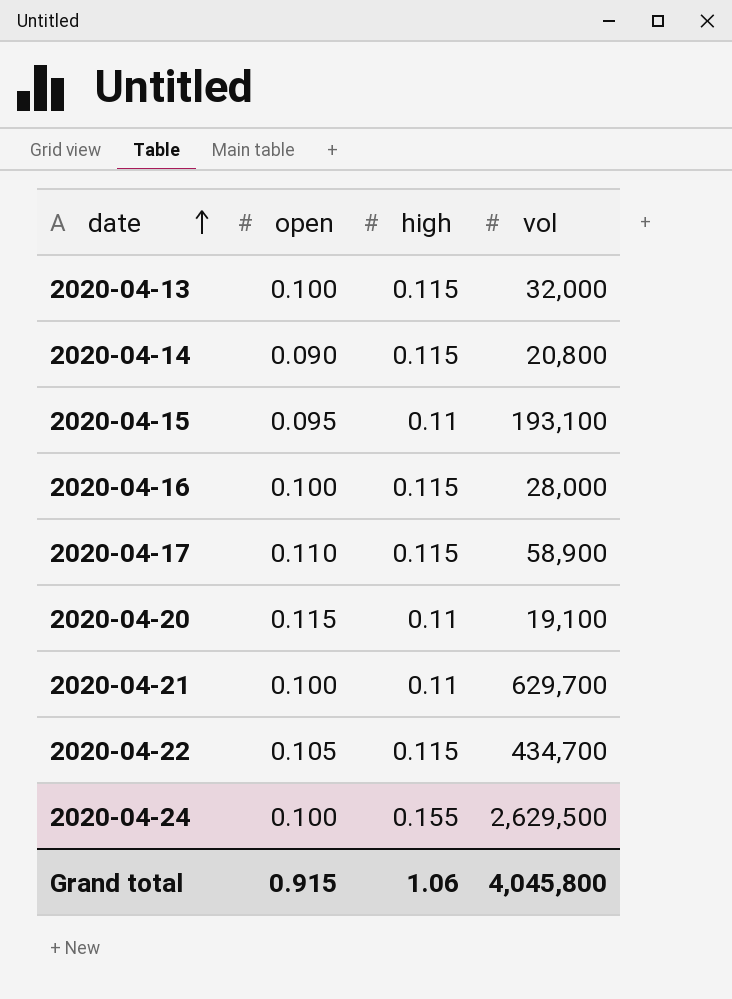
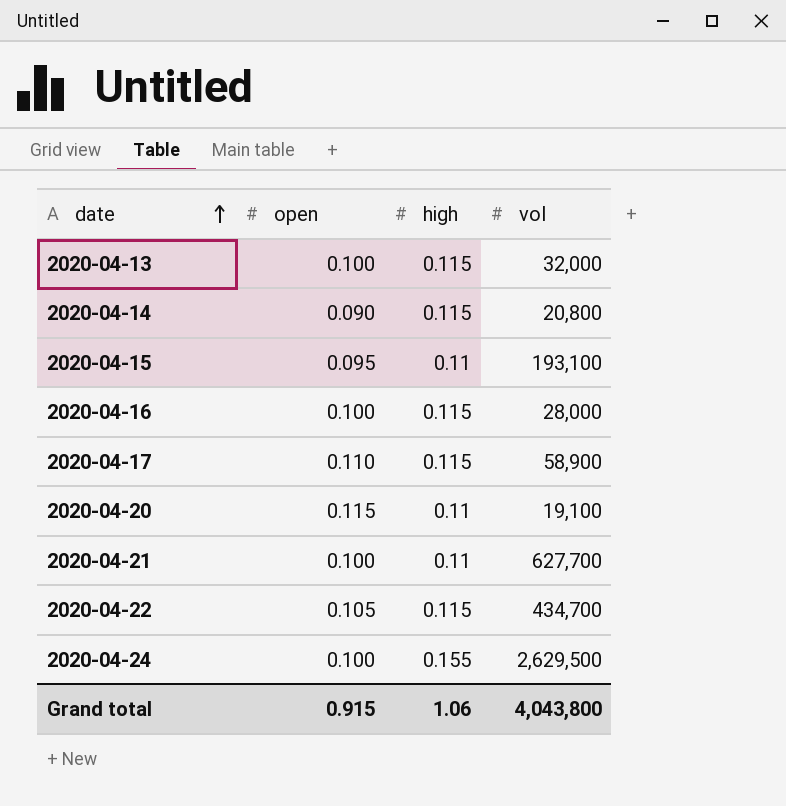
2020-04-21 | vol: 629,700 -> 627,700
Grand total | vol: 4,045,800 -> 4,043,800

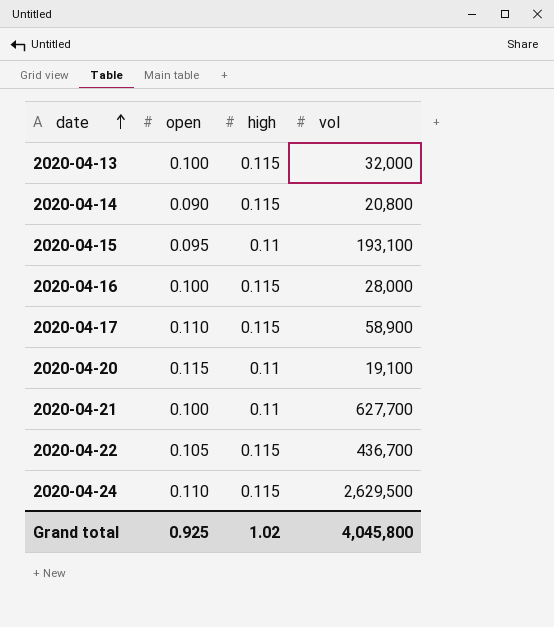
2020-04-22 | vol: 434,700 -> 436,700
2020-04-24 | open: 0.100 -> 0.110
2020-04-24 | high: 0.155 -> 0.115
Grand total | open: 0.915 -> 0.925
Grand total | high: 1.06 -> 1.02
Grand total | vol: 4,043,800 -> 4,045,800

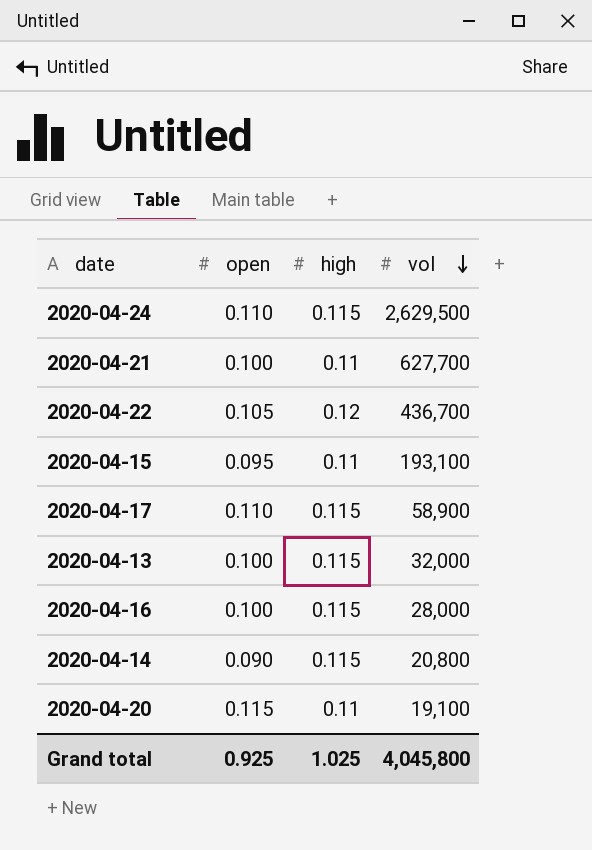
row order: date ascending -> vol descending
2020-04-22 | high: 0.115 -> 0.12
Grand total | high: 1.02 -> 1.025

